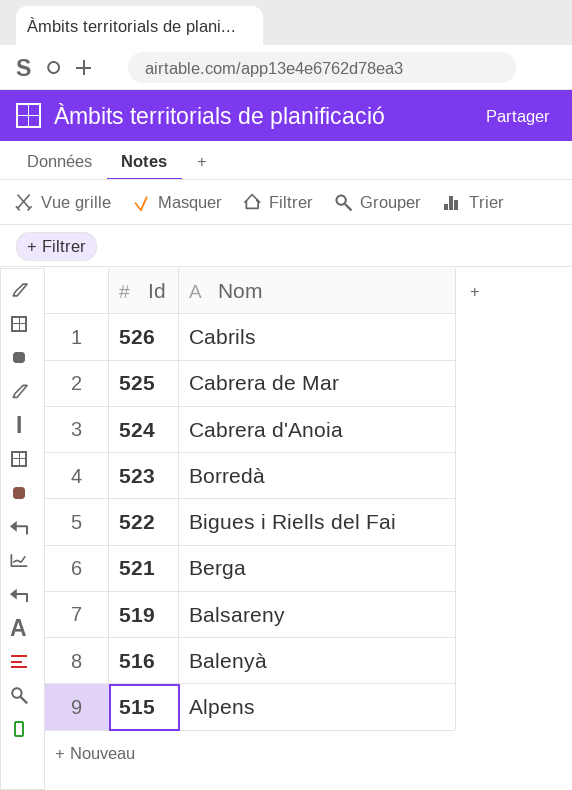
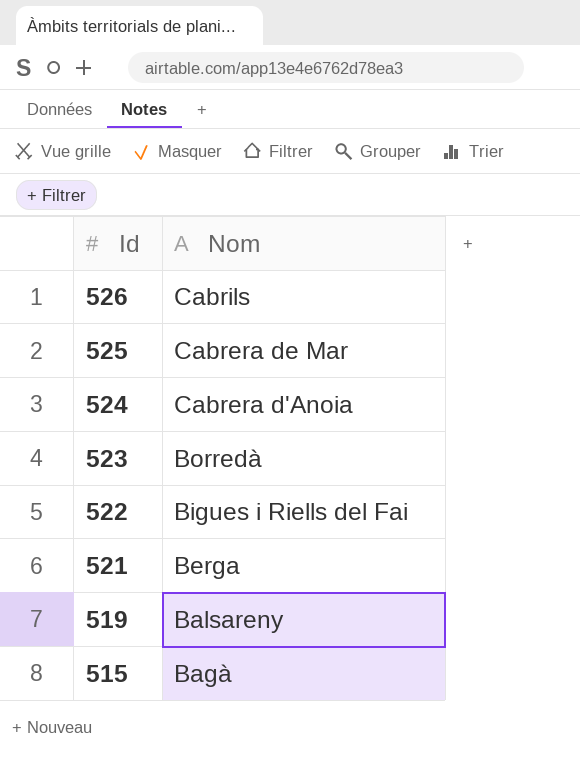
row 516: Balenyà -> none
515 | Nom: Alpens -> Bagà

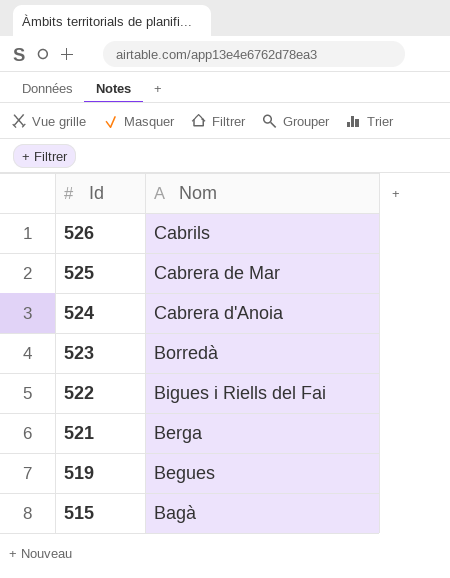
519 | Nom: Balsareny -> Begues

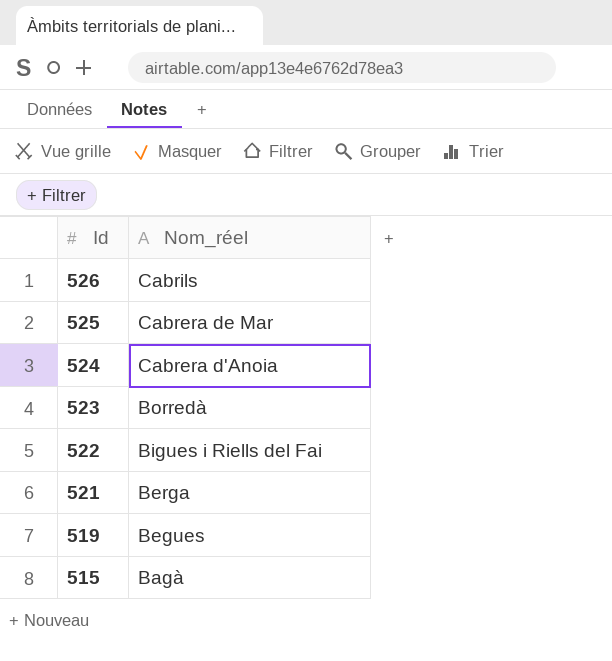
column name: Nom -> Nom_réel

